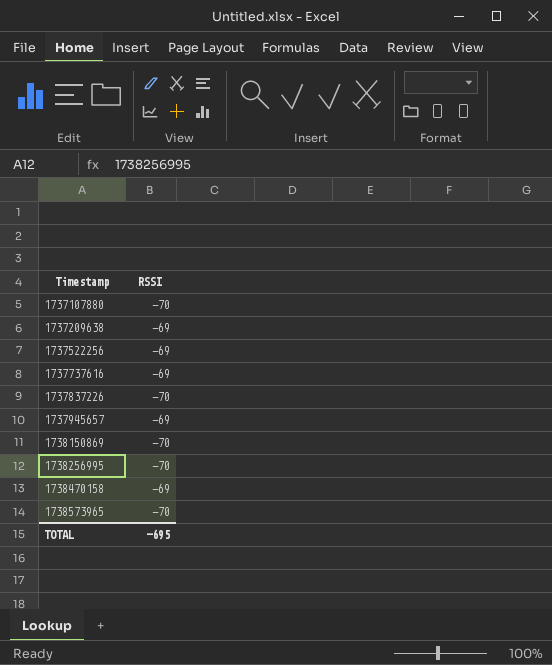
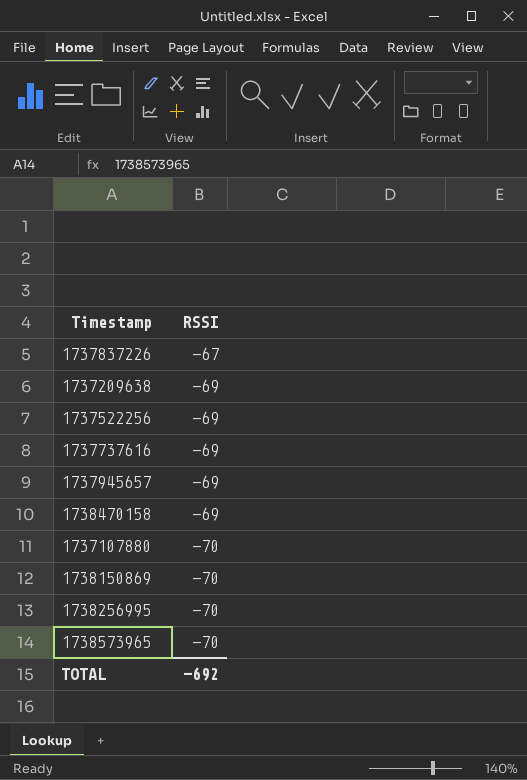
row order: Timestamp ascending -> RSSI descending
1737837226 | RSSI: -70 -> -67
TOTAL | RSSI: -695 -> -692

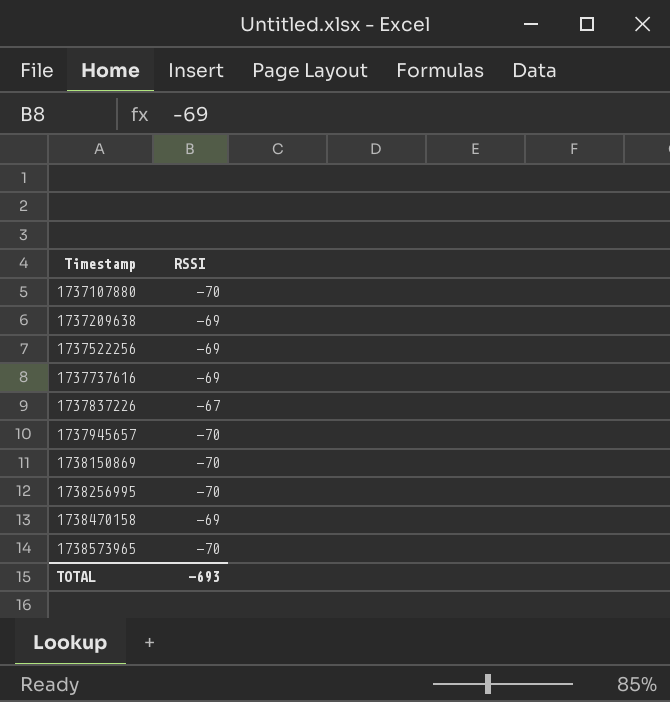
row order: RSSI descending -> Timestamp ascending
1737945657 | RSSI: -69 -> -70
TOTAL | RSSI: -692 -> -693

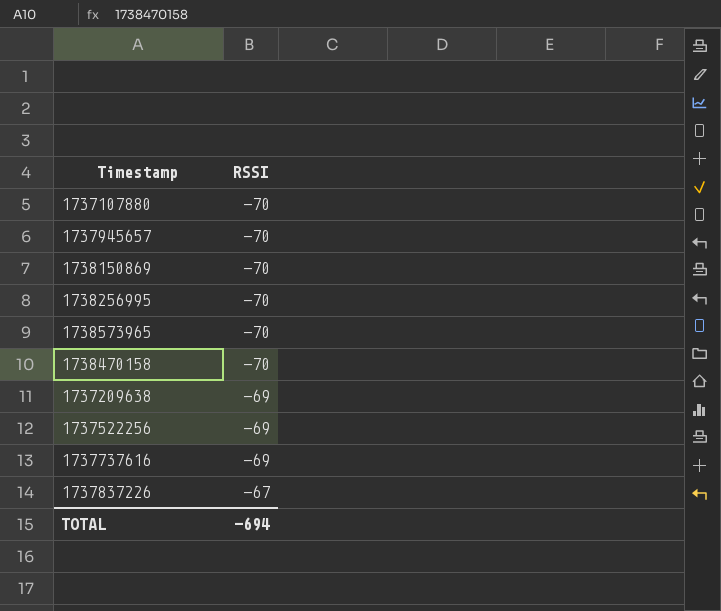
row order: Timestamp ascending -> RSSI ascending
1738470158 | RSSI: -69 -> -70
TOTAL | RSSI: -693 -> -694

